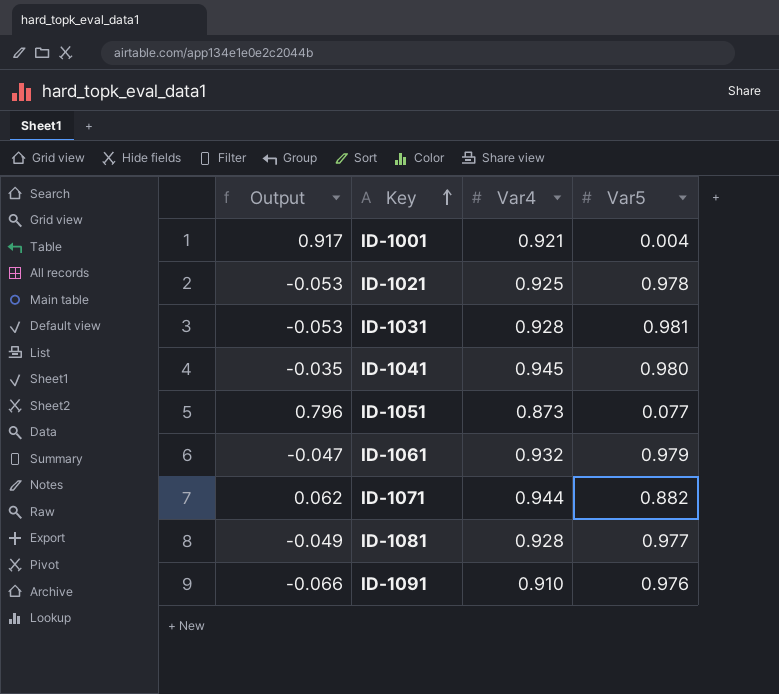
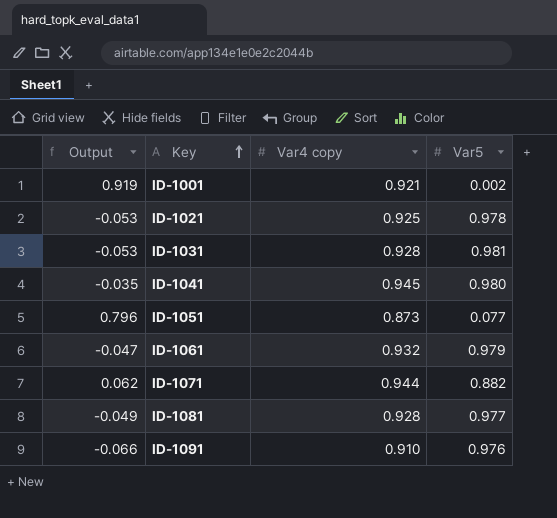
column name: Var4 -> Var4 copy
ID-1001 | Output: 0.917 -> 0.919
ID-1001 | Var5: 0.004 -> 0.002

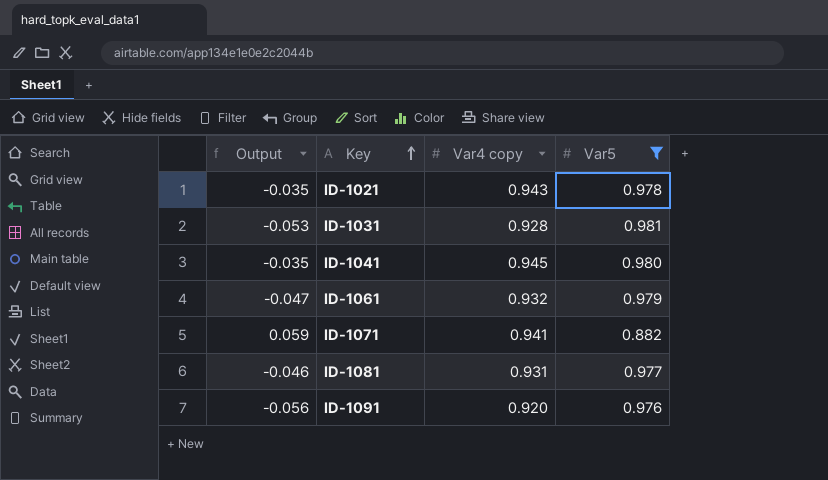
filter: none -> Var5 >= 0.882
ID-1021 | Output: -0.053 -> -0.035
ID-1021 | Var4 copy: 0.925 -> 0.943
ID-1071 | Output: 0.062 -> 0.059
ID-1071 | Var4 copy: 0.944 -> 0.941
ID-1081 | Output: -0.049 -> -0.046
ID-1081 | Var4 copy: 0.928 -> 0.931
ID-1091 | Output: -0.066 -> -0.056
ID-1091 | Var4 copy: 0.910 -> 0.920

